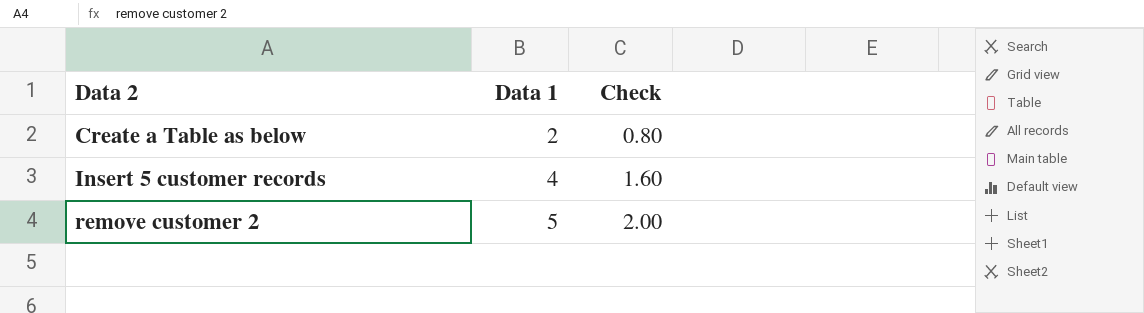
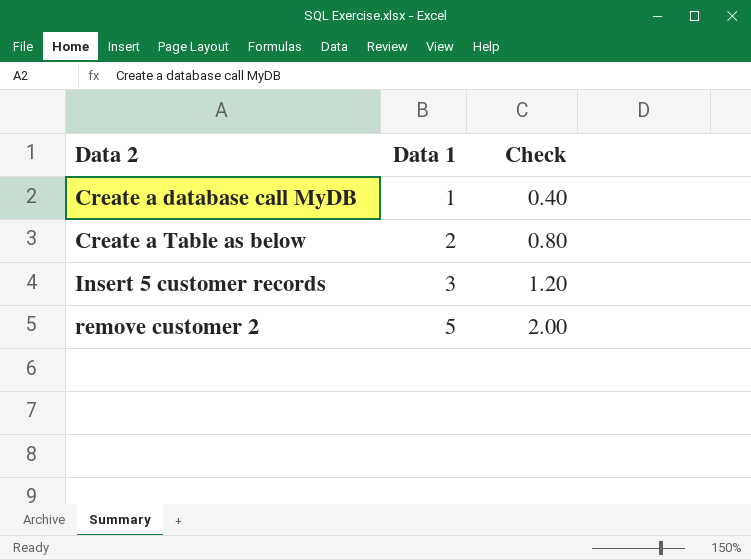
row Create a database call MyDB: none -> 1 | 0.40
Insert 5 customer records | Data 1: 4 -> 3
Insert 5 customer records | Check: 1.60 -> 1.20

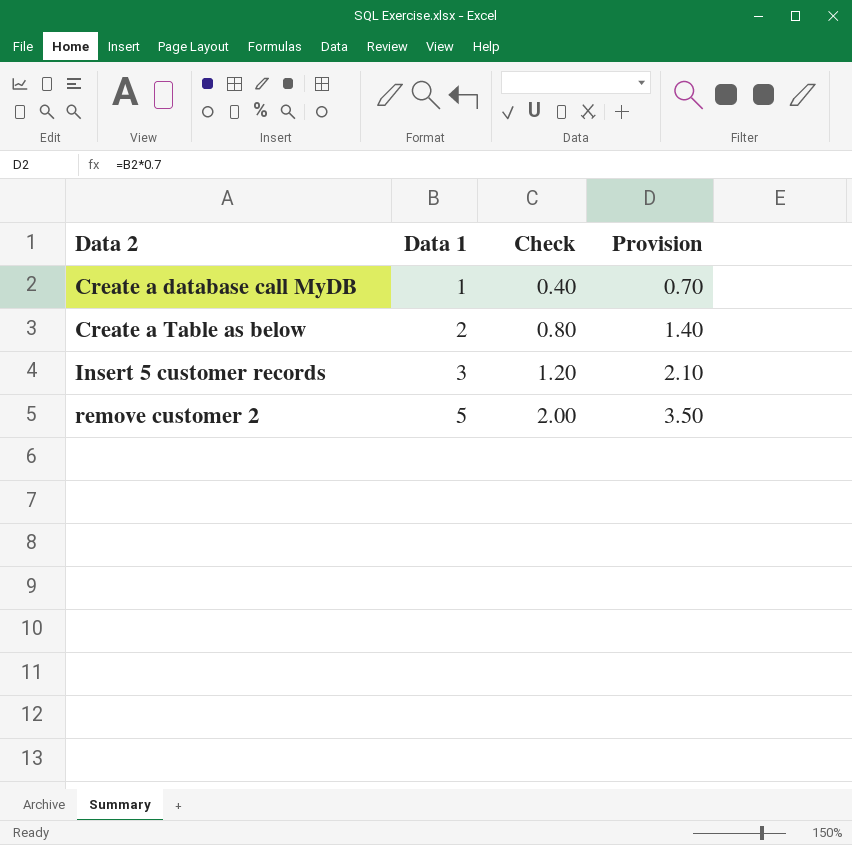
column Provision | formula: none -> [Data 1] * 0.7

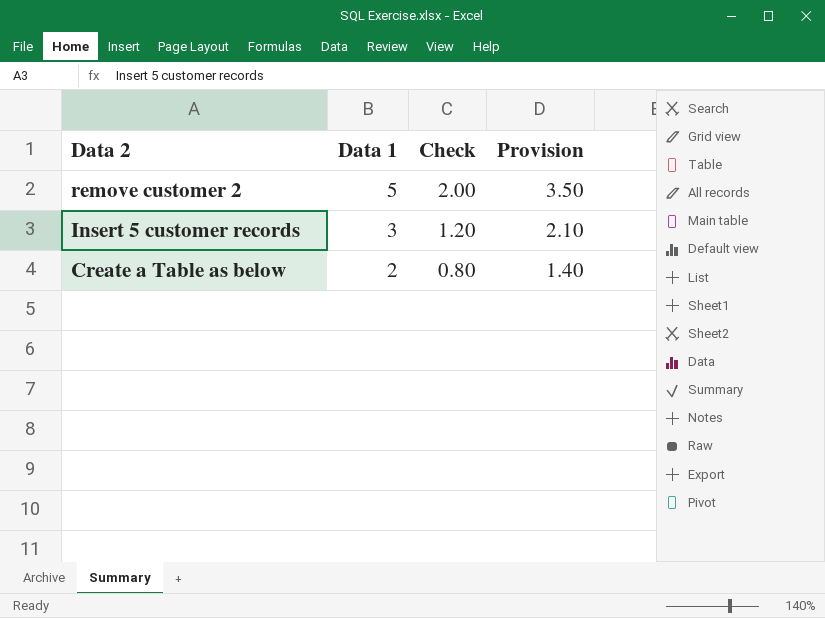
row order: Data 2 ascending -> Data 2 descending
row Create a database call MyDB: 1 | 0.40 | 0.70 -> none

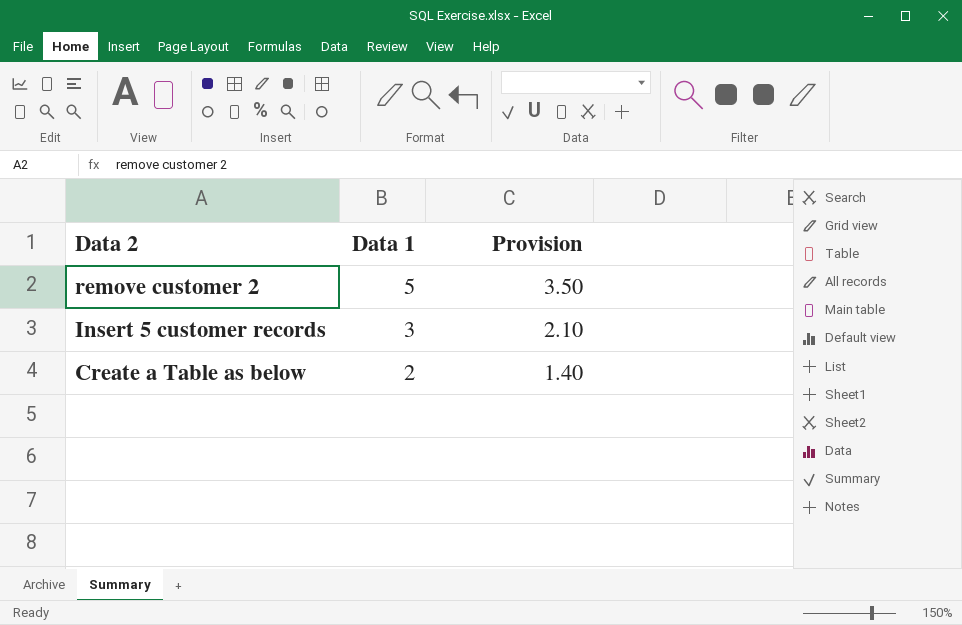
column Check | formula: [Data 1] * 0.4 -> none

